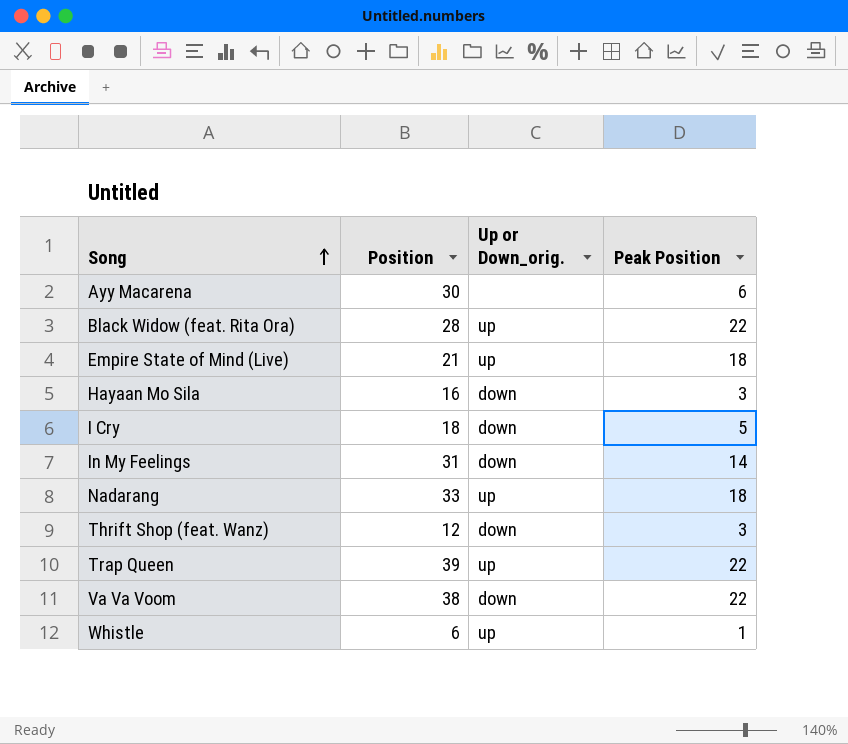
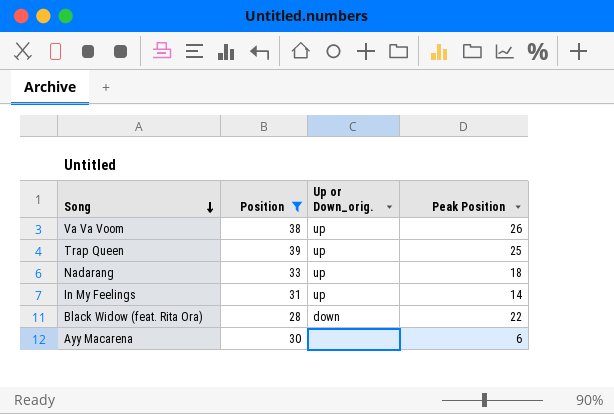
filter: none -> Position >= 28
row order: Song ascending -> Song descending
Va Va Voom | Up or Down_orig.: down -> up
Va Va Voom | Peak Position: 22 -> 26
Trap Queen | Peak Position: 22 -> 25
In My Feelings | Up or Down_orig.: down -> up
Black Widow (feat. Rita Ora) | Up or Down_orig.: up -> down

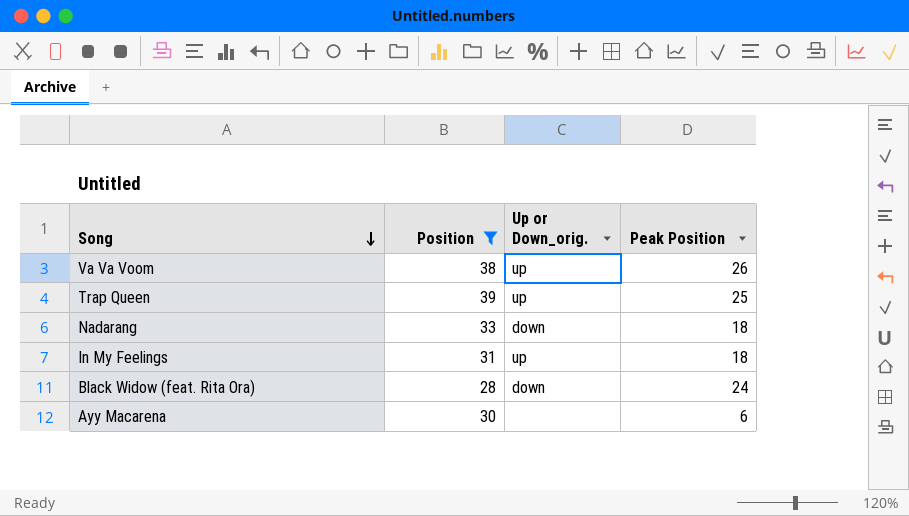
Nadarang | Up or Down_orig.: up -> down
In My Feelings | Peak Position: 14 -> 18
Black Widow (feat. Rita Ora) | Peak Position: 22 -> 24

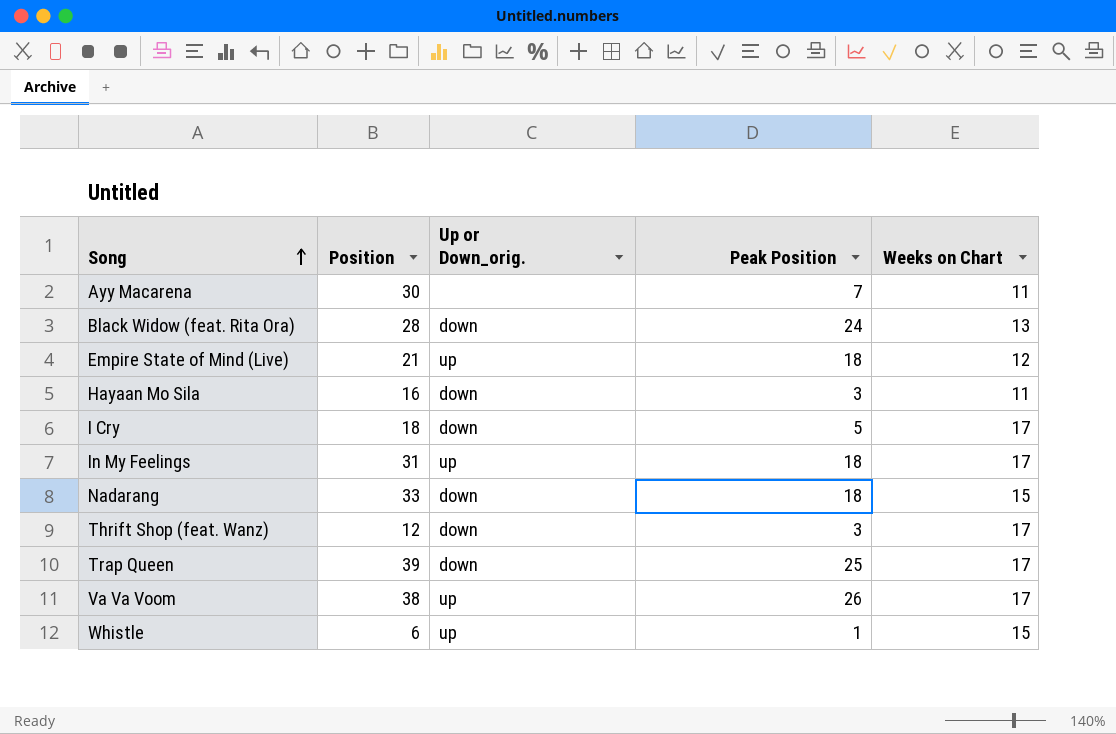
filter: Position >= 28 -> none
row order: Song descending -> Song ascending
column Weeks on Chart | position: none -> 5
Ayy Macarena | Peak Position: 6 -> 7
Trap Queen | Up or Down_orig.: up -> down

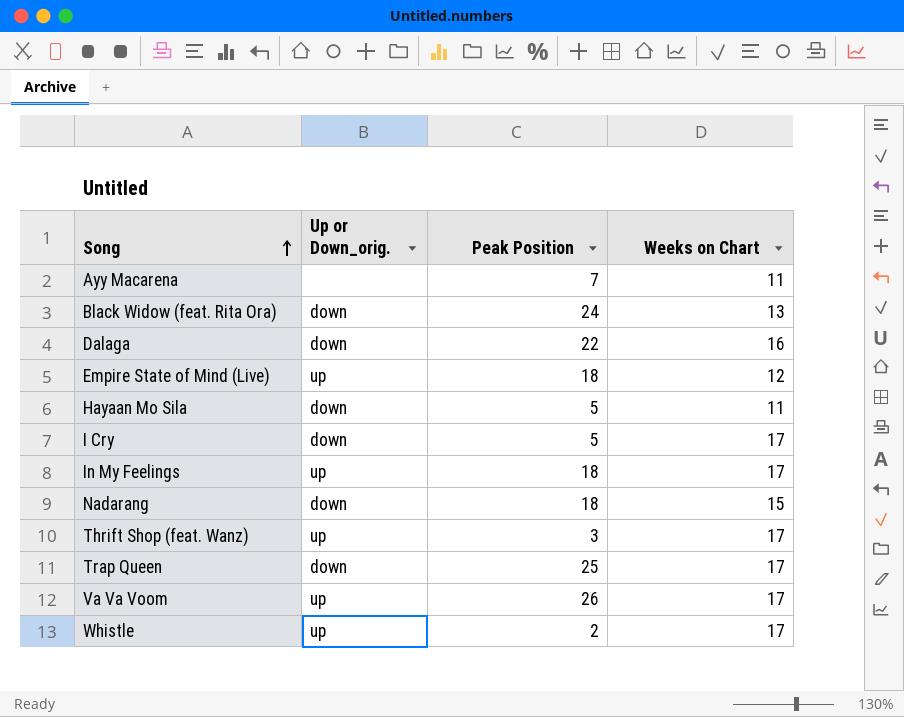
column Position | position: 2 -> none
row Dalaga: none -> down | 22 | 16
Hayaan Mo Sila | Peak Position: 3 -> 5
Thrift Shop (feat. Wanz) | Up or Down_orig.: down -> up
Whistle | Peak Position: 1 -> 2
Whistle | Weeks on Chart: 15 -> 17

